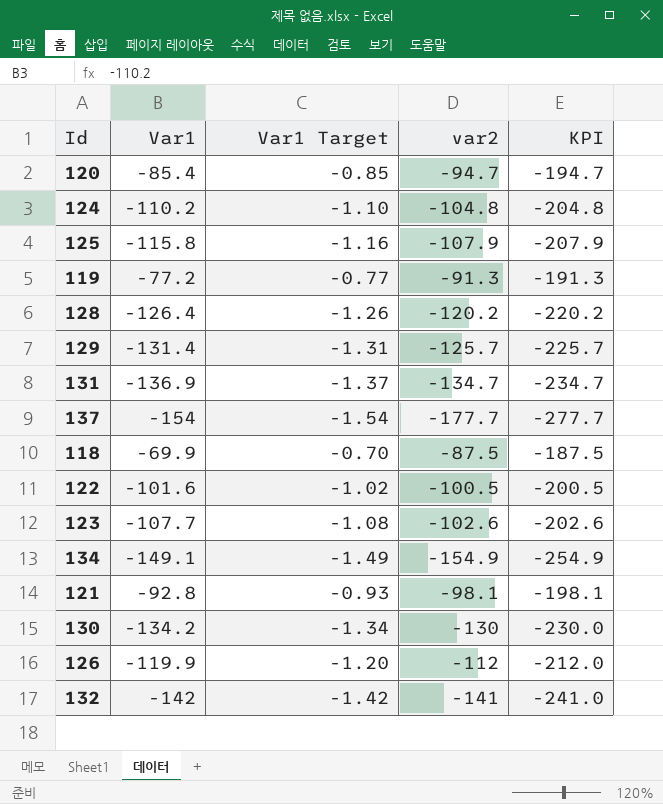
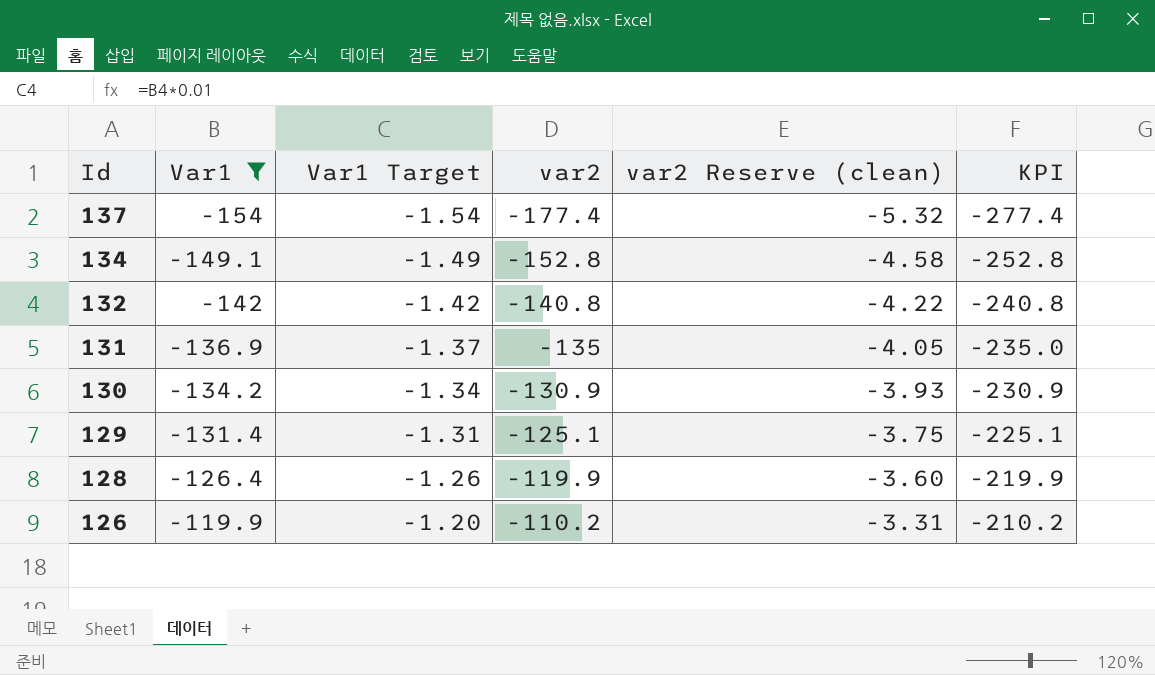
filter: none -> Var1 <= -119.9
row order: none -> Id descending
column var2 Reserve (clean) | formula: none -> [var2] * 0.03
137 | var2: -177.7 -> -177.4
137 | KPI: -277.7 -> -277.4
134 | var2: -154.9 -> -152.8
134 | KPI: -254.9 -> -252.8
132 | var2: -141 -> -140.8
132 | KPI: -241.0 -> -240.8
131 | var2: -134.7 -> -135
131 | KPI: -234.7 -> -235.0
130 | var2: -130 -> -130.9
130 | KPI: -230.0 -> -230.9
129 | var2: -125.7 -> -125.1
129 | KPI: -225.7 -> -225.1
128 | var2: -120.2 -> -119.9
128 | KPI: -220.2 -> -219.9
126 | var2: -112 -> -110.2
126 | KPI: -212.0 -> -210.2

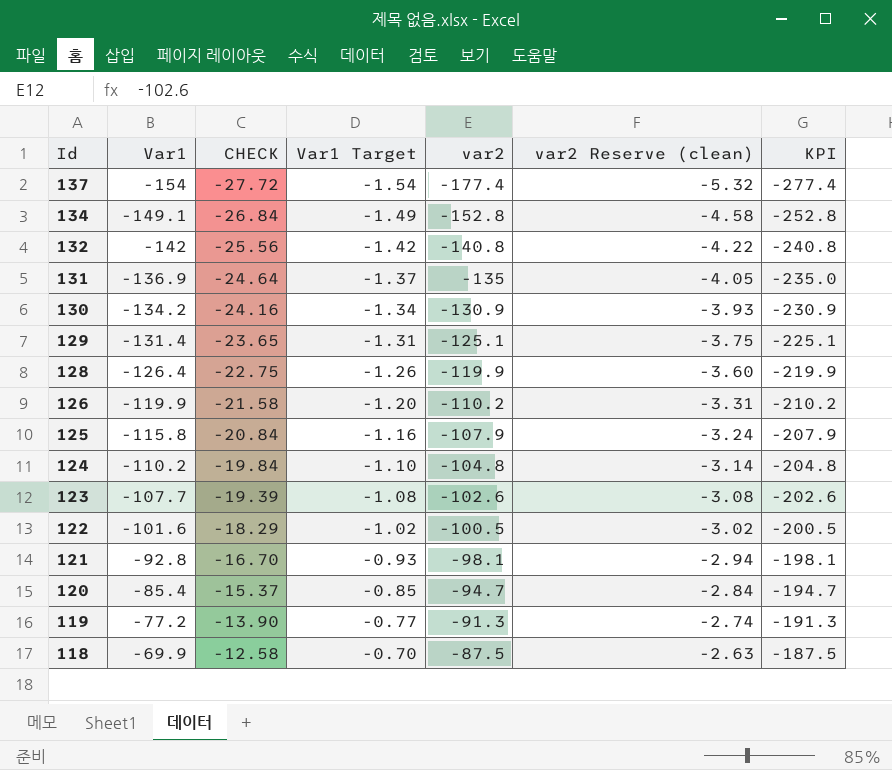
filter: Var1 <= -119.9 -> none
column CHECK | formula: none -> [Var1] * 0.18

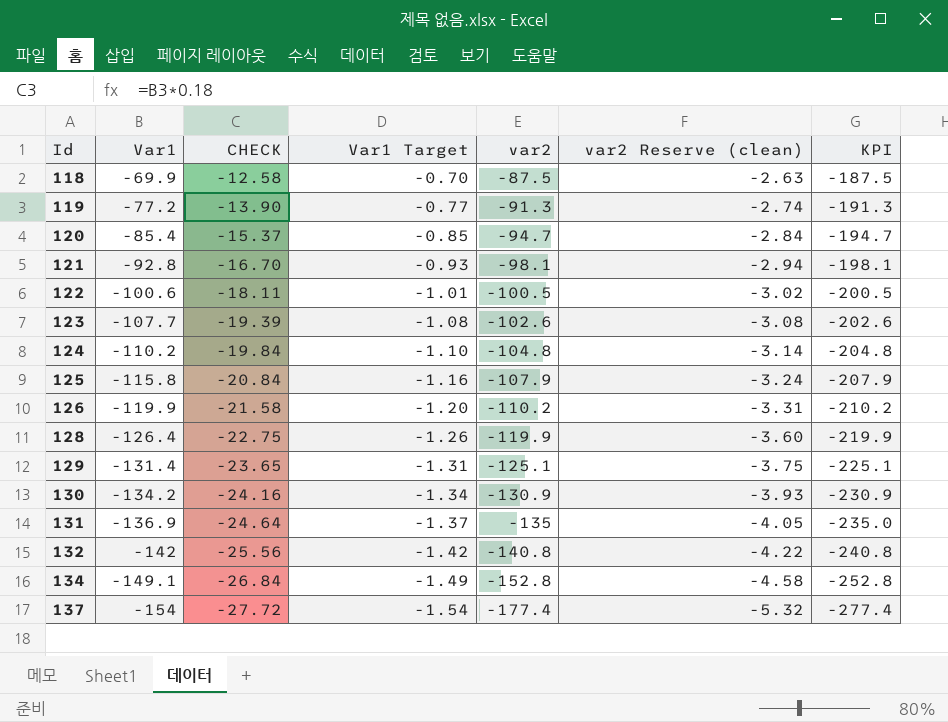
row order: Id descending -> Id ascending
122 | Var1: -101.6 -> -100.6
122 | CHECK: -18.29 -> -18.11
122 | Var1 Target: -1.02 -> -1.01

